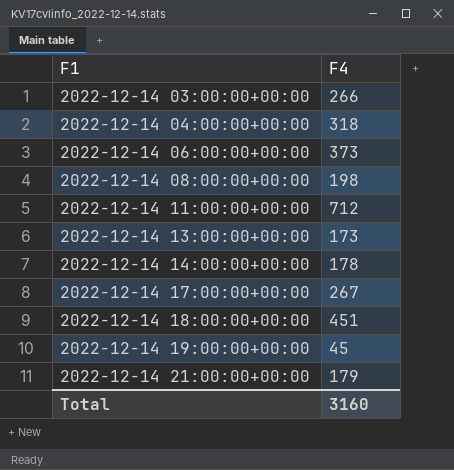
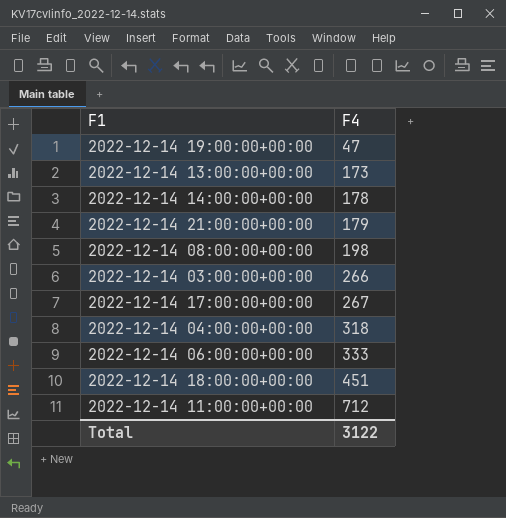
row order: F1 ascending -> F4 ascending
2022-12-14 19:00:00+00:00 | F4: 45 -> 47
2022-12-14 06:00:00+00:00 | F4: 373 -> 333
Total | F4: 3160 -> 3122

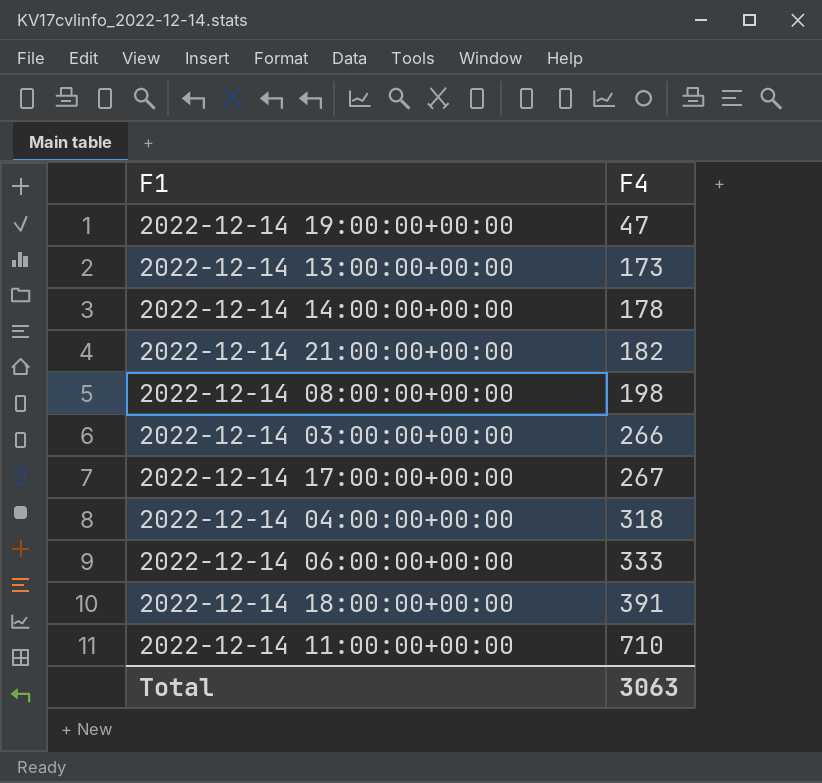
2022-12-14 21:00:00+00:00 | F4: 179 -> 182
2022-12-14 18:00:00+00:00 | F4: 451 -> 391
2022-12-14 11:00:00+00:00 | F4: 712 -> 710
Total | F4: 3122 -> 3063

